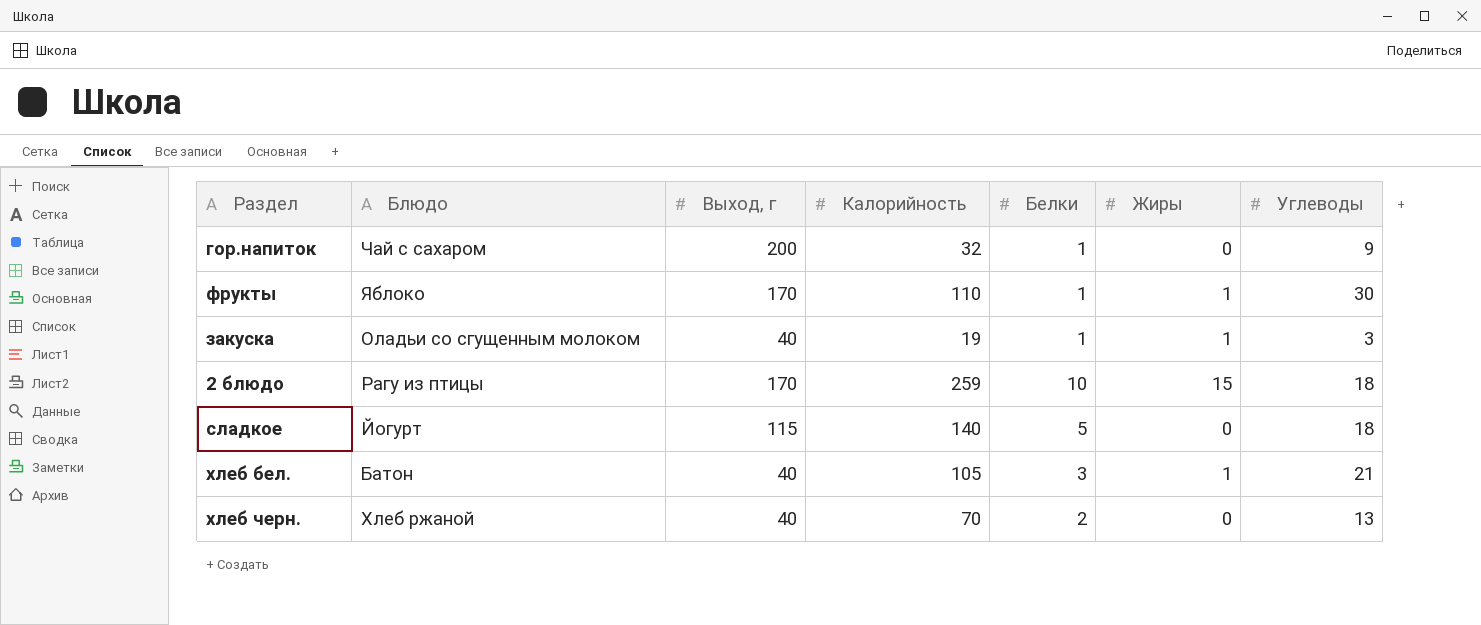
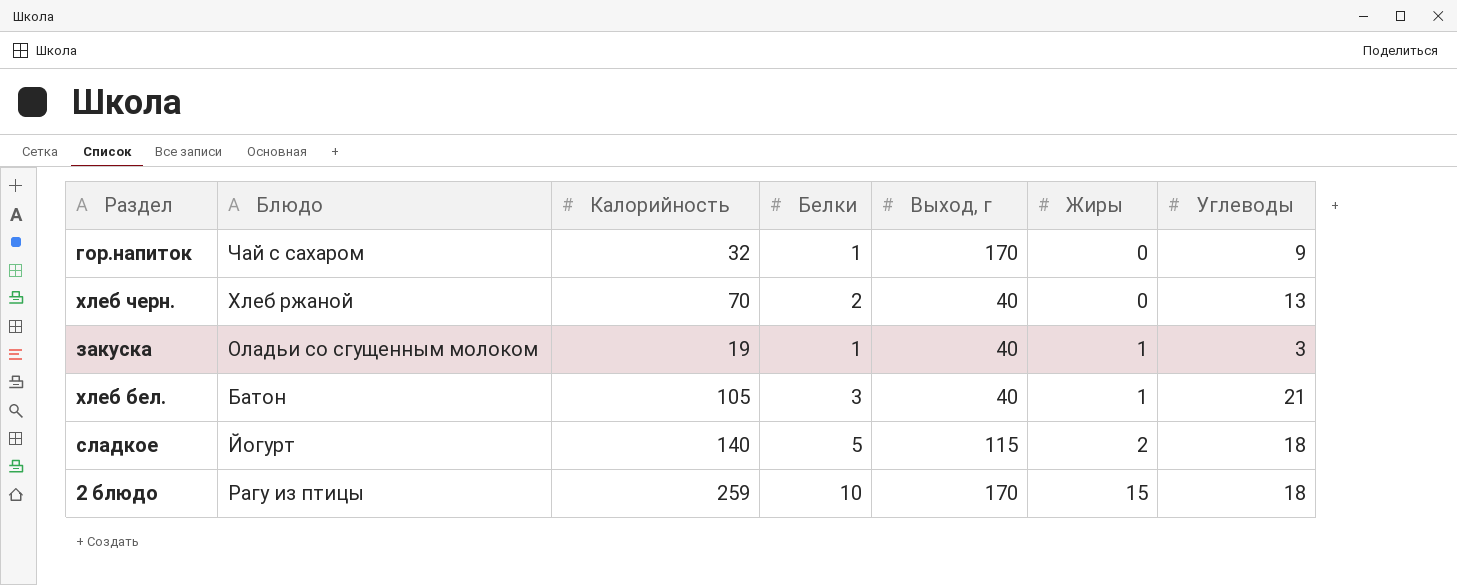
row order: none -> Жиры ascending
column Выход, г | position: 3 -> 5
row фрукты: Яблоко | 170 | 110 | 1 | 1 | 30 -> none
гор.напиток | Выход, г: 200 -> 170
сладкое | Жиры: 0 -> 2

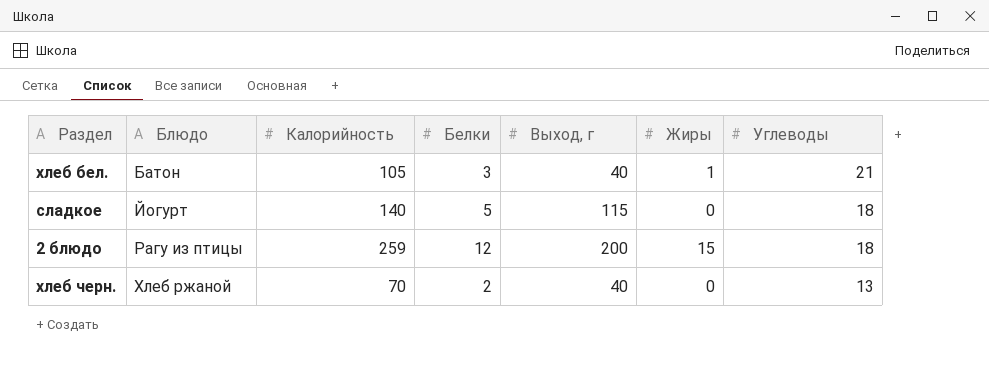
row order: Жиры ascending -> Блюдо ascending
row гор.напиток: Чай с сахаром | 32 | 1 | 170 | 0 | 9 -> none
row закуска: Оладьи со сгущенным молоком | 19 | 1 | 40 | 1 | 3 -> none
сладкое | Жиры: 2 -> 0
2 блюдо | Белки: 10 -> 12
2 блюдо | Выход, г: 170 -> 200

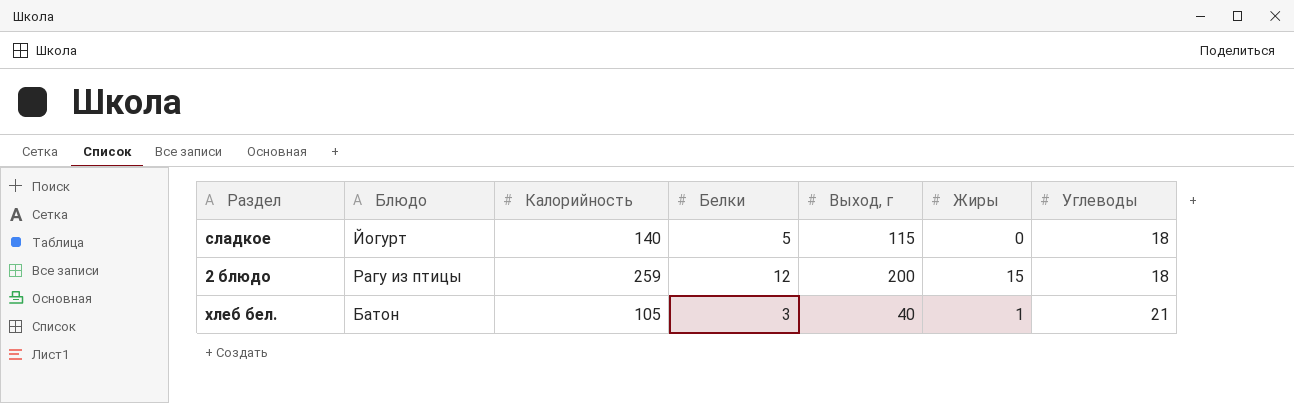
row order: Блюдо ascending -> Углеводы ascending
row хлеб черн.: Хлеб ржаной | 70 | 2 | 40 | 0 | 13 -> none

